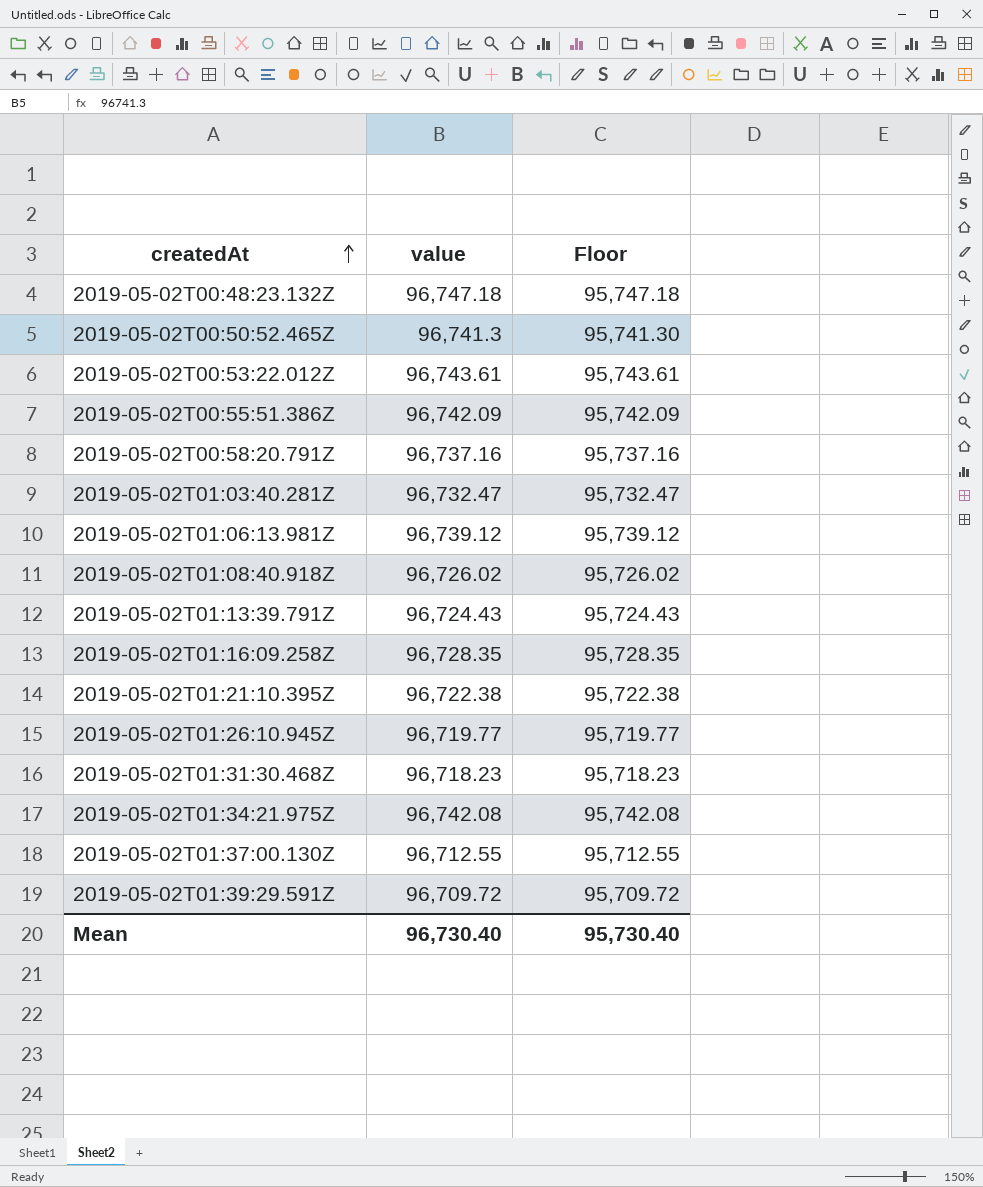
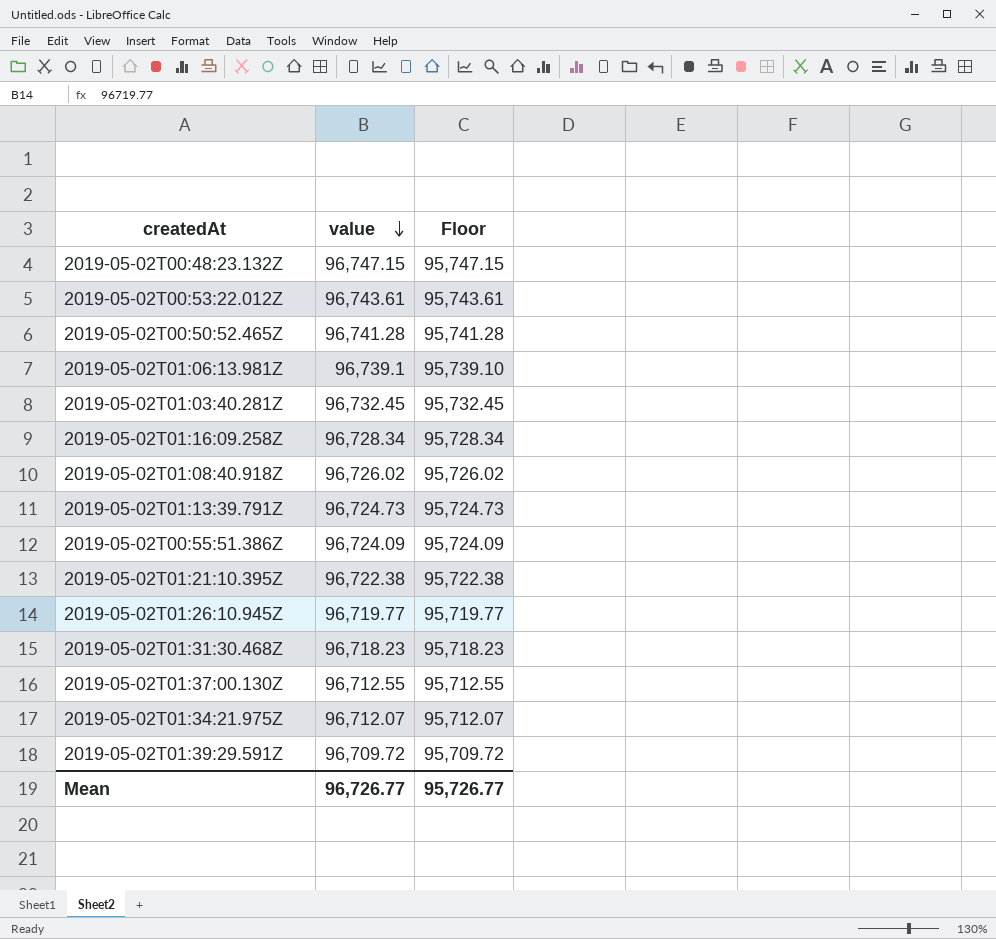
row order: createdAt ascending -> value descending
row 2019-05-02T00:58:20.791Z: 96,737.16 | 95,737.16 -> none
2019-05-02T00:48:23.132Z | value: 96,747.18 -> 96,747.15
2019-05-02T00:48:23.132Z | Floor: 95,747.18 -> 95,747.15
2019-05-02T00:50:52.465Z | value: 96,741.3 -> 96,741.28
2019-05-02T00:50:52.465Z | Floor: 95,741.30 -> 95,741.28
2019-05-02T01:06:13.981Z | value: 96,739.12 -> 96,739.1
2019-05-02T01:06:13.981Z | Floor: 95,739.12 -> 95,739.10
2019-05-02T01:03:40.281Z | value: 96,732.47 -> 96,732.45
2019-05-02T01:03:40.281Z | Floor: 95,732.47 -> 95,732.45
2019-05-02T01:16:09.258Z | value: 96,728.35 -> 96,728.34
2019-05-02T01:16:09.258Z | Floor: 95,728.35 -> 95,728.34
2019-05-02T01:13:39.791Z | value: 96,724.43 -> 96,724.73
2019-05-02T01:13:39.791Z | Floor: 95,724.43 -> 95,724.73
2019-05-02T00:55:51.386Z | value: 96,742.09 -> 96,724.09
2019-05-02T00:55:51.386Z | Floor: 95,742.09 -> 95,724.09
2019-05-02T01:34:21.975Z | value: 96,742.08 -> 96,712.07
2019-05-02T01:34:21.975Z | Floor: 95,742.08 -> 95,712.07
Mean | value: 96,730.40 -> 96,726.77
Mean | Floor: 95,730.40 -> 95,726.77

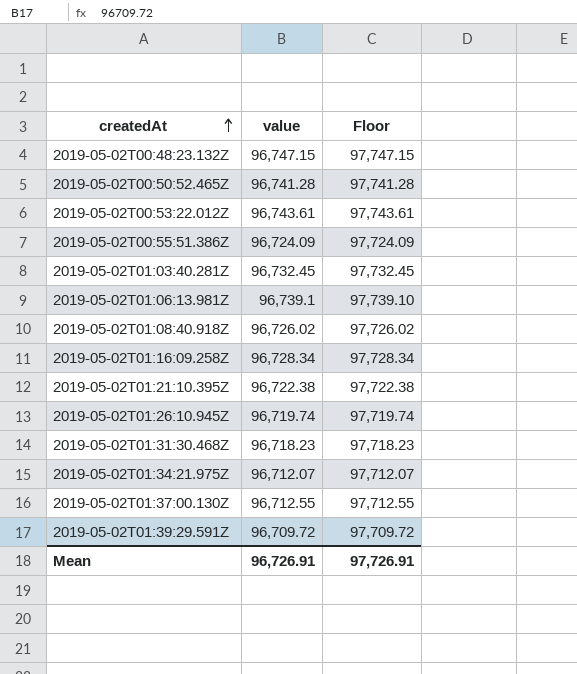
row order: value descending -> createdAt ascending
column Floor | formula: [value] - 1000 -> [value] + 1000
row 2019-05-02T01:13:39.791Z: 96,724.73 | 95,724.73 -> none
2019-05-02T01:26:10.945Z | value: 96,719.77 -> 96,719.74
Mean | value: 96,726.77 -> 96,726.91
Mean | Floor: 95,726.77 -> 97,726.91

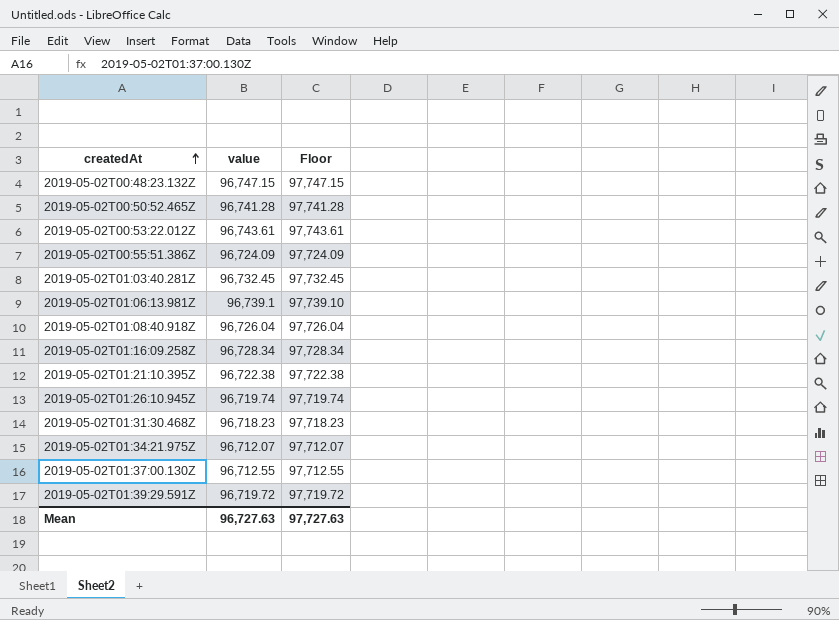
2019-05-02T01:08:40.918Z | value: 96,726.02 -> 96,726.04
2019-05-02T01:08:40.918Z | Floor: 97,726.02 -> 97,726.04
2019-05-02T01:39:29.591Z | value: 96,709.72 -> 96,719.72
2019-05-02T01:39:29.591Z | Floor: 97,709.72 -> 97,719.72
Mean | value: 96,726.91 -> 96,727.63
Mean | Floor: 97,726.91 -> 97,727.63

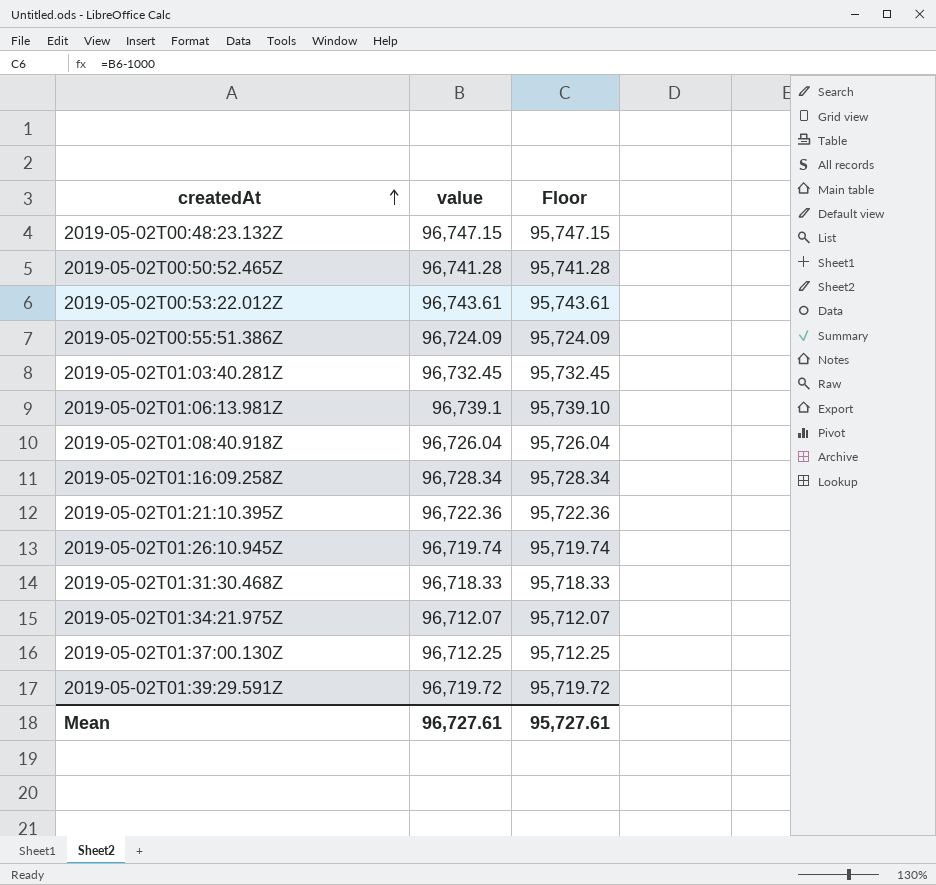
column Floor | formula: [value] + 1000 -> [value] - 1000
2019-05-02T01:21:10.395Z | value: 96,722.38 -> 96,722.36
2019-05-02T01:31:30.468Z | value: 96,718.23 -> 96,718.33
2019-05-02T01:37:00.130Z | value: 96,712.55 -> 96,712.25
Mean | value: 96,727.63 -> 96,727.61
Mean | Floor: 97,727.63 -> 95,727.61

